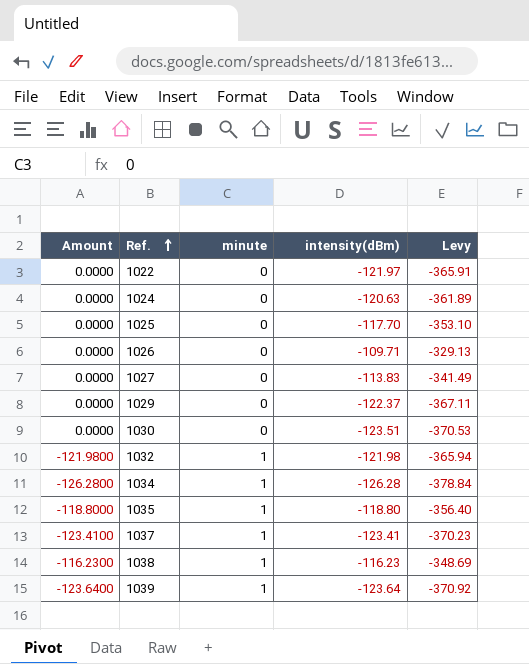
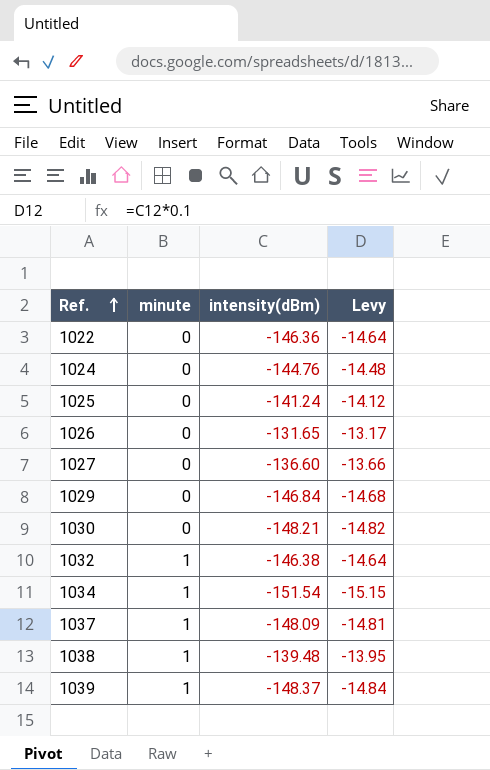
column Amount | formula: [minute] * [intensity(dBm)] -> none
column Levy | formula: [intensity(dBm)] * 3 -> [intensity(dBm)] * 0.1
row 1035: -118.8000 | 1 | -118.80 | -356.40 -> none
1022 | intensity(dBm): -121.97 -> -146.36
1024 | intensity(dBm): -120.63 -> -144.76
1025 | intensity(dBm): -117.70 -> -141.24
1026 | intensity(dBm): -109.71 -> -131.65
1027 | intensity(dBm): -113.83 -> -136.60
1029 | intensity(dBm): -122.37 -> -146.84
1030 | intensity(dBm): -123.51 -> -148.21
1032 | intensity(dBm): -121.98 -> -146.38
1034 | intensity(dBm): -126.28 -> -151.54
1037 | intensity(dBm): -123.41 -> -148.09
1038 | intensity(dBm): -116.23 -> -139.48
1039 | intensity(dBm): -123.64 -> -148.37

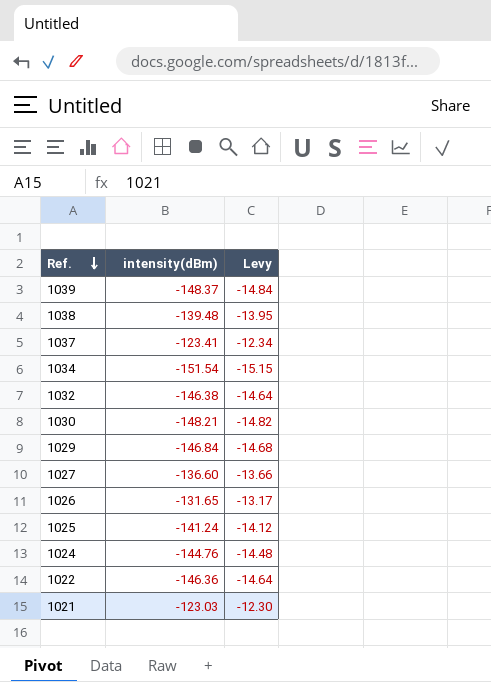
row order: Ref. ascending -> Ref. descending
column minute | position: 2 -> none
1037 | intensity(dBm): -148.09 -> -123.41
1037 | Levy: -14.81 -> -12.34
row 1021: none -> -123.03 | -12.30

